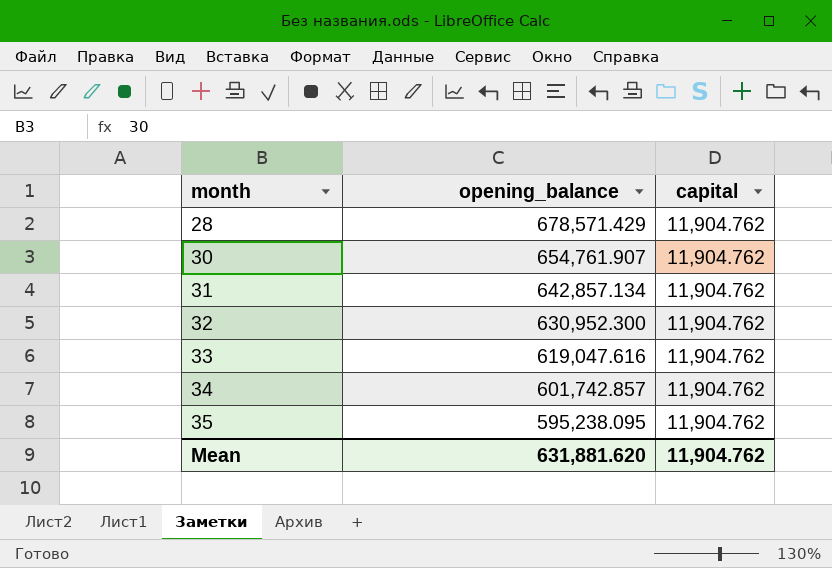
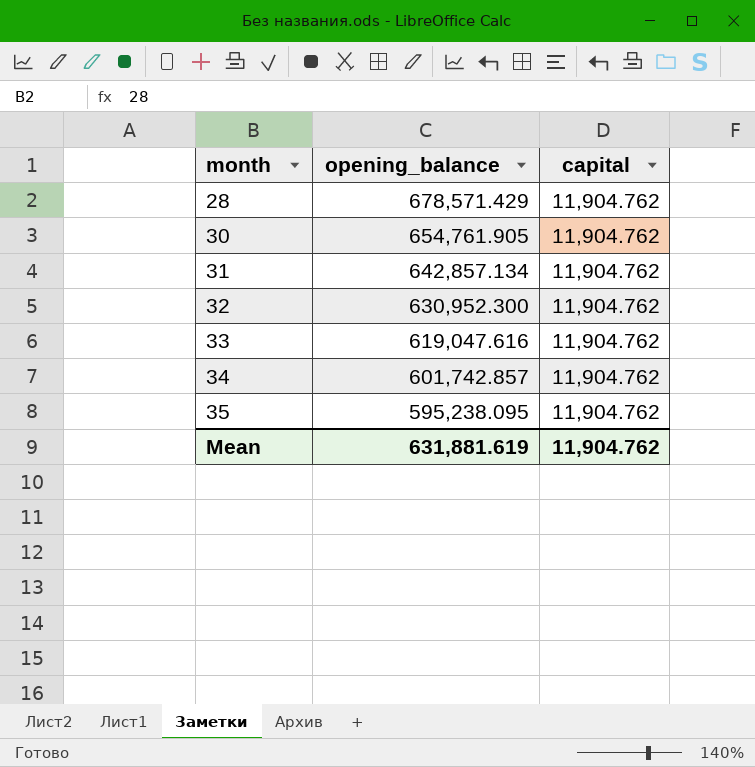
30 | opening_balance: 654,761.907 -> 654,761.905
Mean | opening_balance: 631,881.620 -> 631,881.619

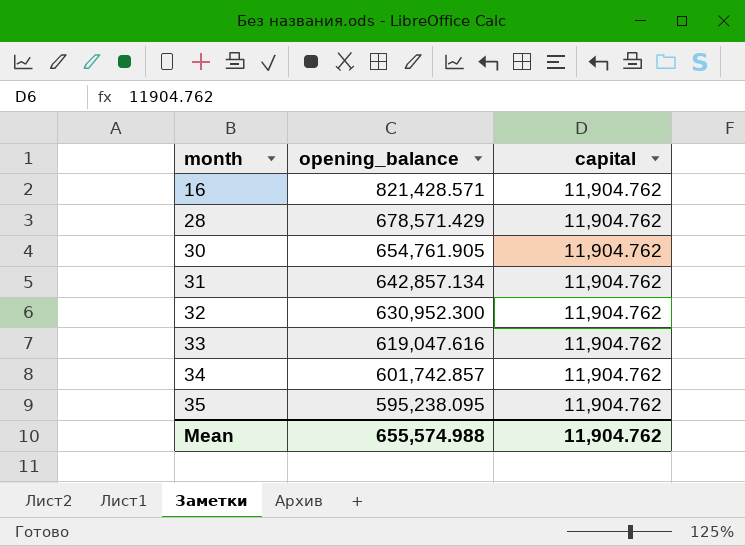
row 16: none -> 821,428.571 | 11,904.762
Mean | opening_balance: 631,881.619 -> 655,574.988

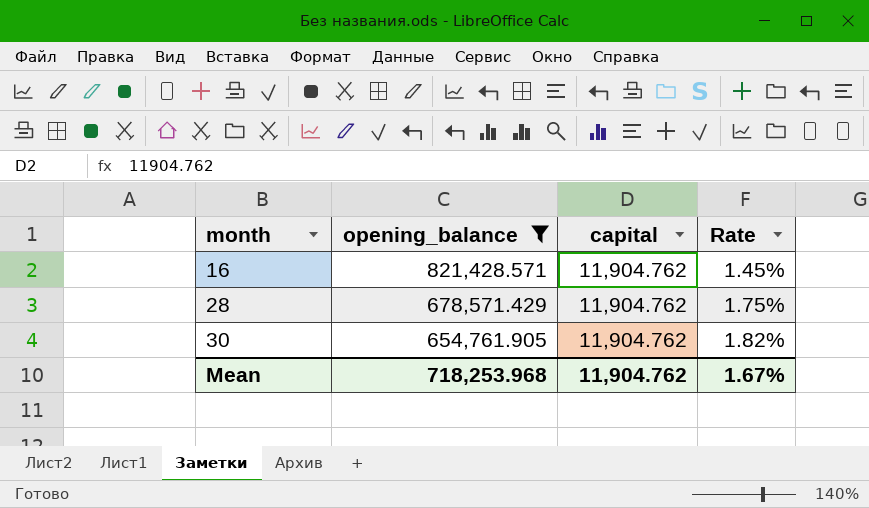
filter: none -> opening_balance >= 654,761.905
column Rate | formula: none -> [capital] / [opening_balance]
Mean | opening_balance: 655,574.988 -> 718,253.968

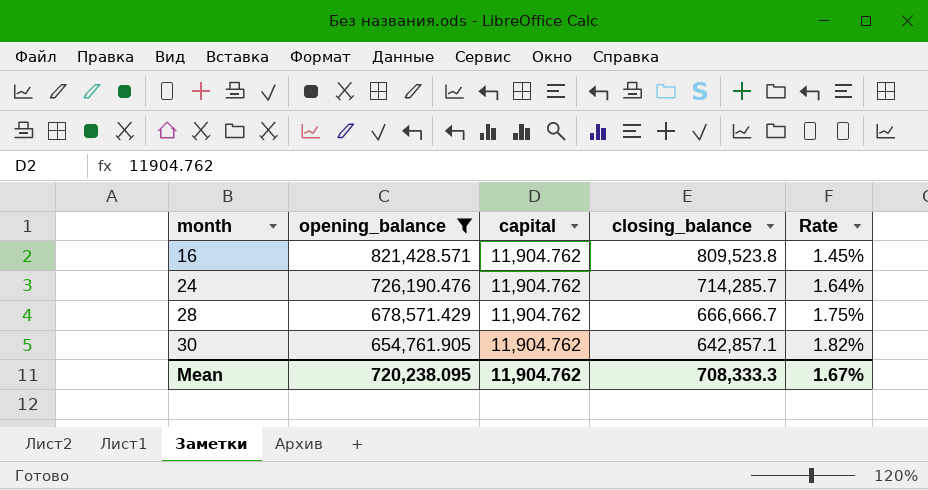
column closing_balance | formula: none -> [opening_balance] - [capital]
row 24: none -> 726,190.476 | 11,904.762 | 714,285.7 | 1.64%
Mean | opening_balance: 718,253.968 -> 720,238.095

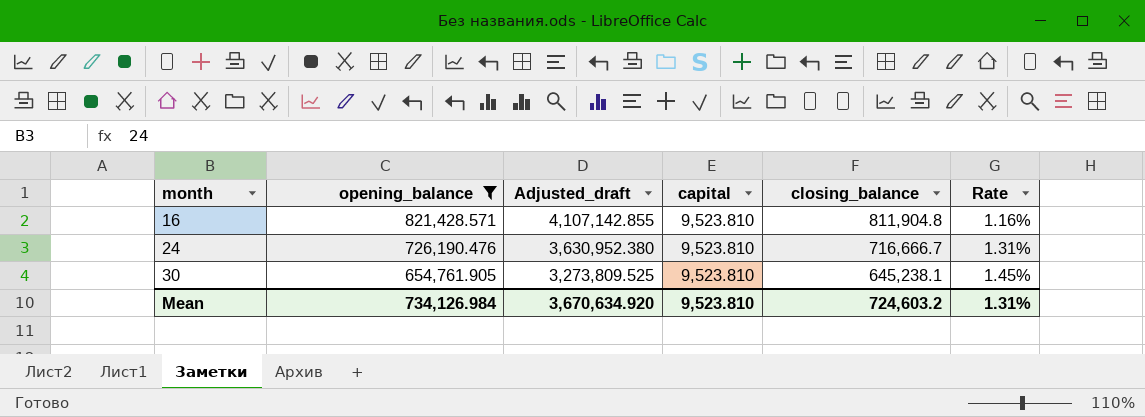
column Adjusted_draft | formula: none -> [opening_balance] * 5
row 28: 678,571.429 | 11,904.762 | 666,666.7 | 1.75% -> none
16 | capital: 11,904.762 -> 9,523.810
16 | closing_balance: 809,523.8 -> 811,904.8
16 | Rate: 1.45% -> 1.16%
24 | capital: 11,904.762 -> 9,523.810
24 | closing_balance: 714,285.7 -> 716,666.7
24 | Rate: 1.64% -> 1.31%
30 | capital: 11,904.762 -> 9,523.810
30 | closing_balance: 642,857.1 -> 645,238.1
30 | Rate: 1.82% -> 1.45%
Mean | opening_balance: 720,238.095 -> 734,126.984
Mean | capital: 11,904.762 -> 9,523.810
Mean | closing_balance: 708,333.3 -> 724,603.2
Mean | Rate: 1.67% -> 1.31%

